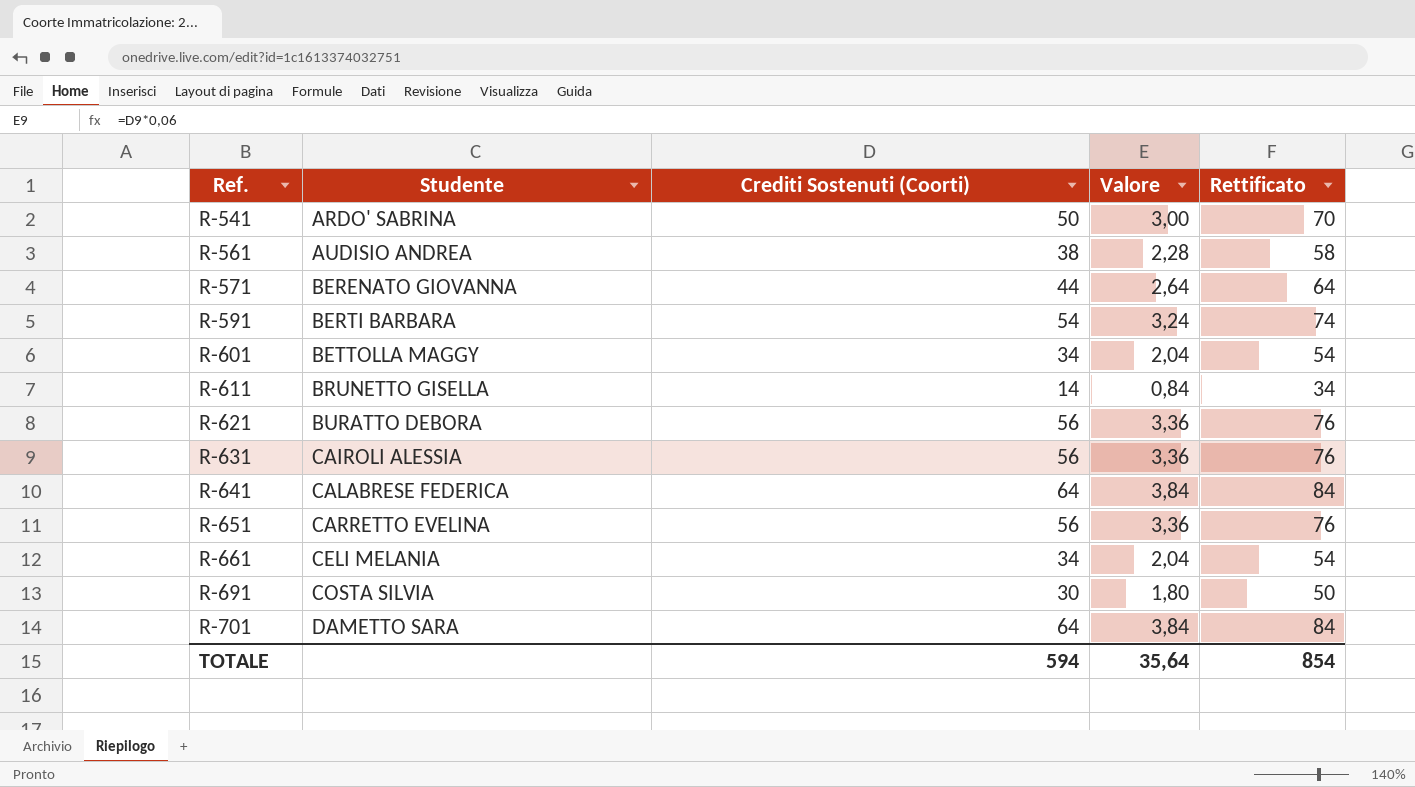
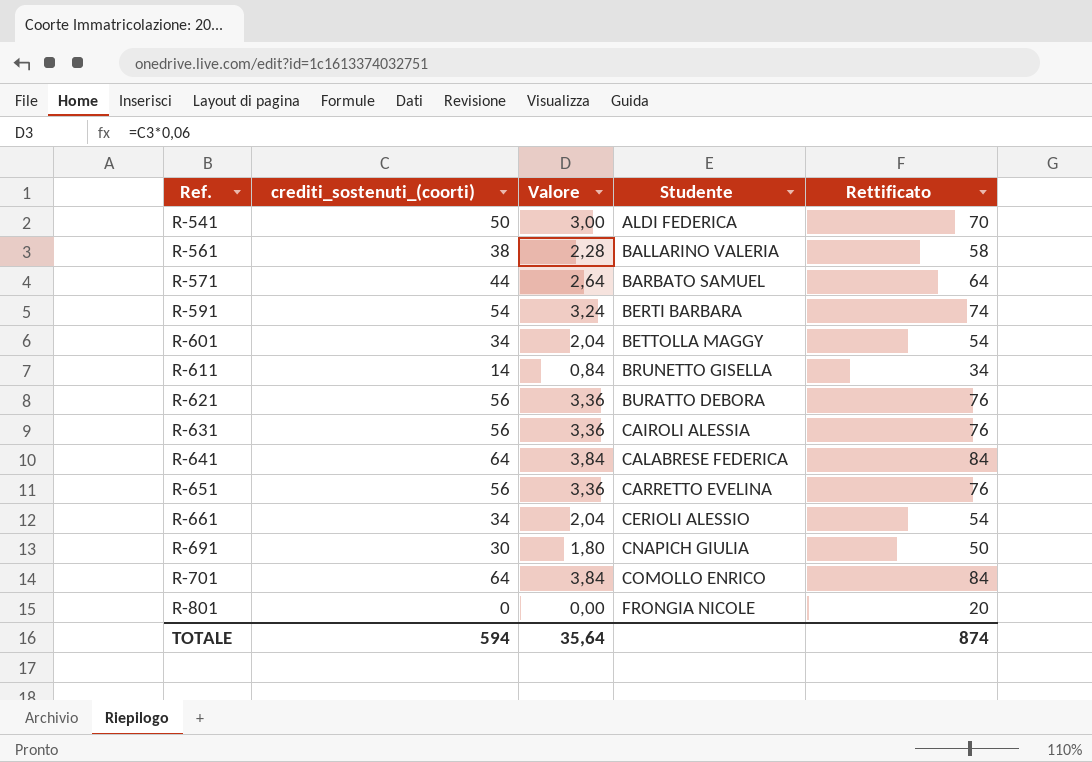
column name: Crediti Sostenuti (Coorti) -> crediti_sostenuti_(coorti)
column Studente | position: 2 -> 4
R-541 | Studente: ARDO' SABRINA -> ALDI FEDERICA
R-561 | Studente: AUDISIO ANDREA -> BALLARINO VALERIA
R-571 | Studente: BERENATO GIOVANNA -> BARBATO SAMUEL
R-661 | Studente: CELI MELANIA -> CERIOLI ALESSIO
R-691 | Studente: COSTA SILVIA -> CNAPICH GIULIA
R-701 | Studente: DAMETTO SARA -> COMOLLO ENRICO
row R-801: none -> 0 | 0,00 | FRONGIA NICOLE | 20
TOTALE | Rettificato: 854 -> 874

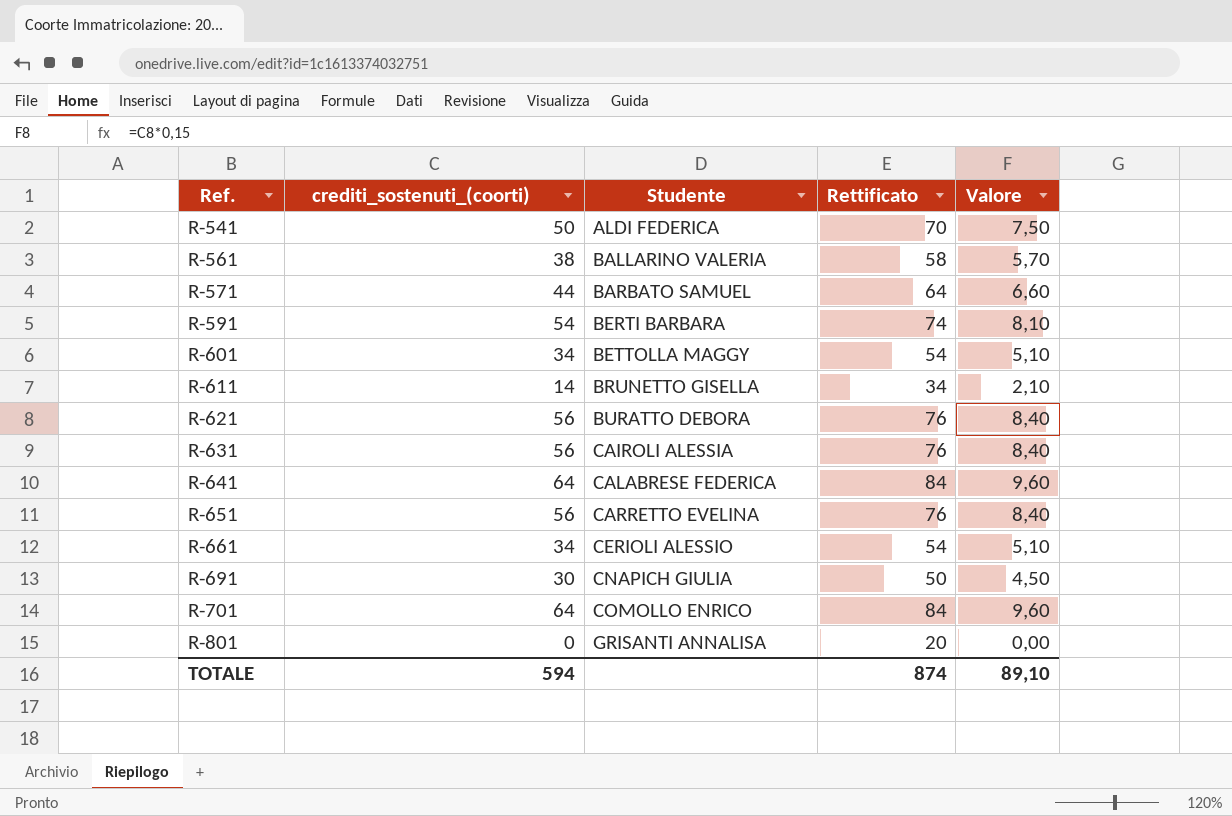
column Valore | formula: [crediti_sostenuti_(coorti)] * 0,06 -> [crediti_sostenuti_(coorti)] * 0,15
column Valore | position: 3 -> 5
R-801 | Studente: FRONGIA NICOLE -> GRISANTI ANNALISA
TOTALE | Valore: 35,64 -> 89,10

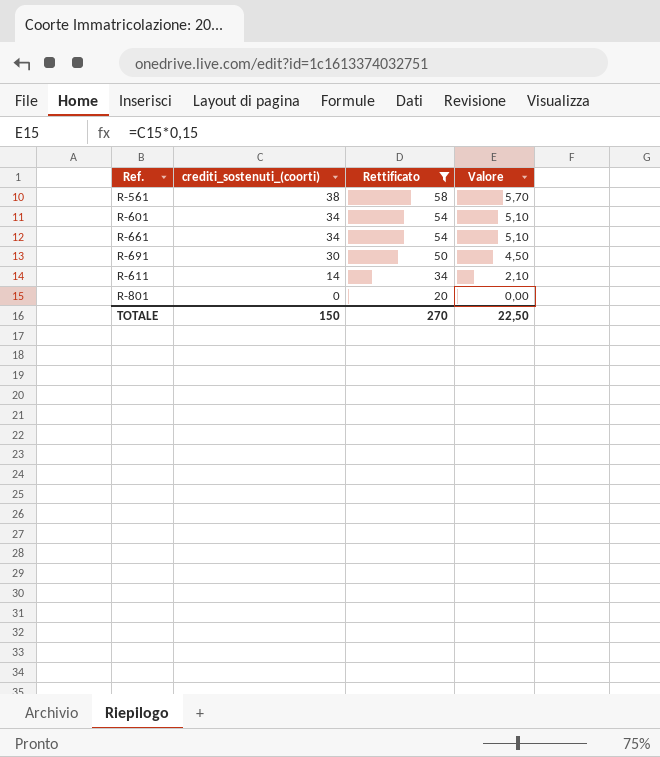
filter: none -> Rettificato <= 58
row order: Ref. ascending -> crediti_sostenuti_(coorti) descending
column Studente | position: 3 -> none
TOTALE | crediti_sostenuti_(coorti): 594 -> 150
TOTALE | Rettificato: 874 -> 270
TOTALE | Valore: 89,10 -> 22,50

